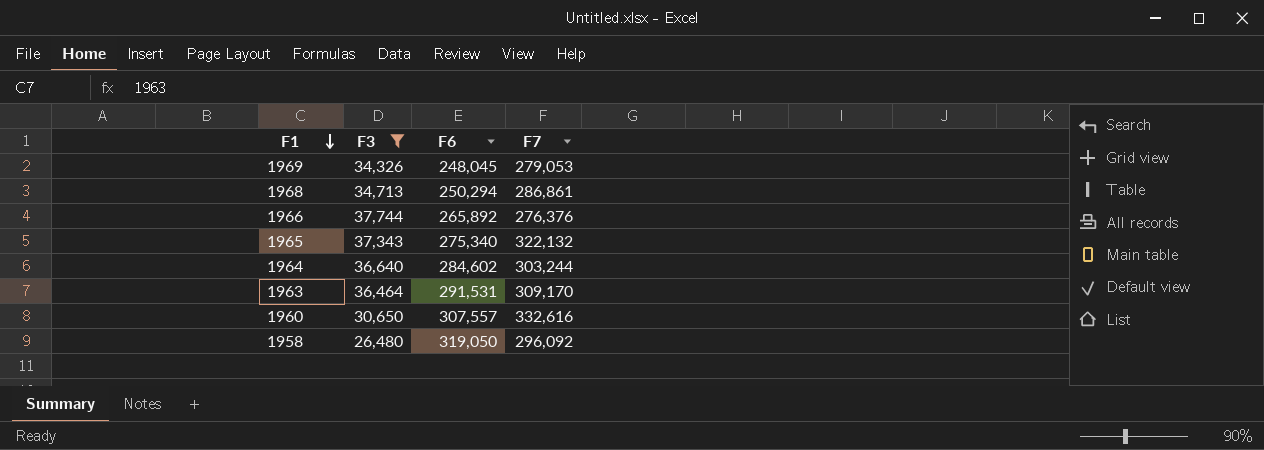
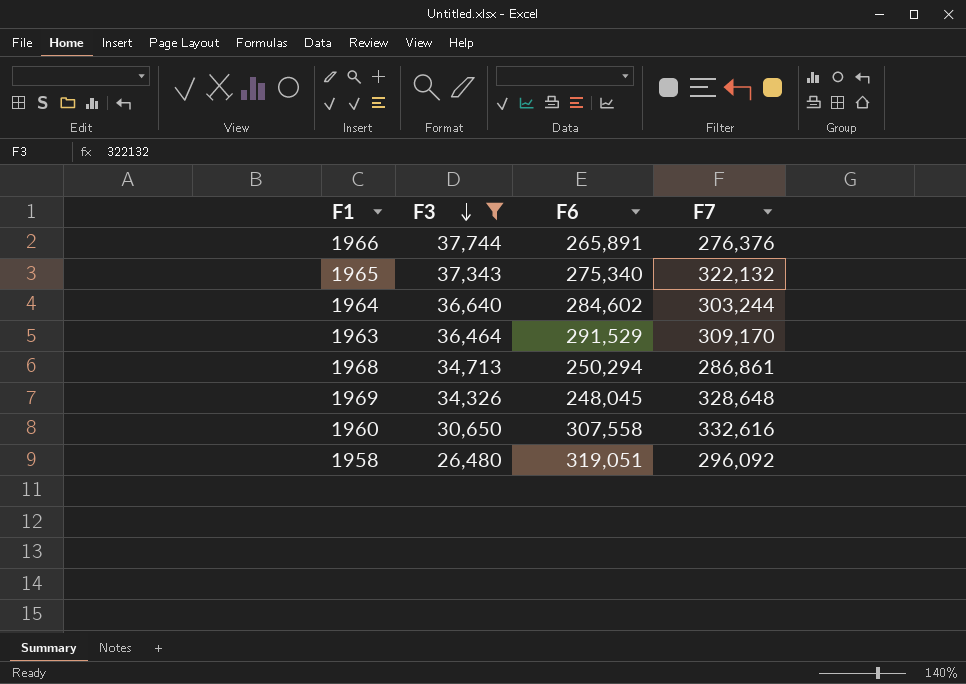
row order: F1 descending -> F3 descending
1966 | F6: 265,892 -> 265,891
1963 | F6: 291,531 -> 291,529
1969 | F7: 279,053 -> 328,648
1960 | F6: 307,557 -> 307,558
1958 | F6: 319,050 -> 319,051

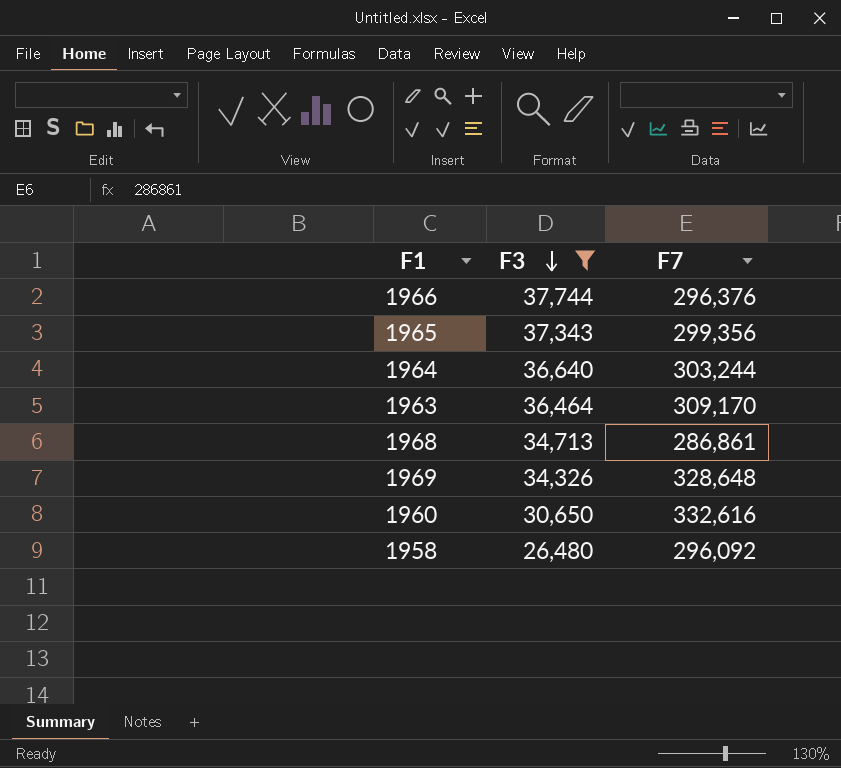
column F6 | position: 3 -> none
1966 | F7: 276,376 -> 296,376
1965 | F7: 322,132 -> 299,356

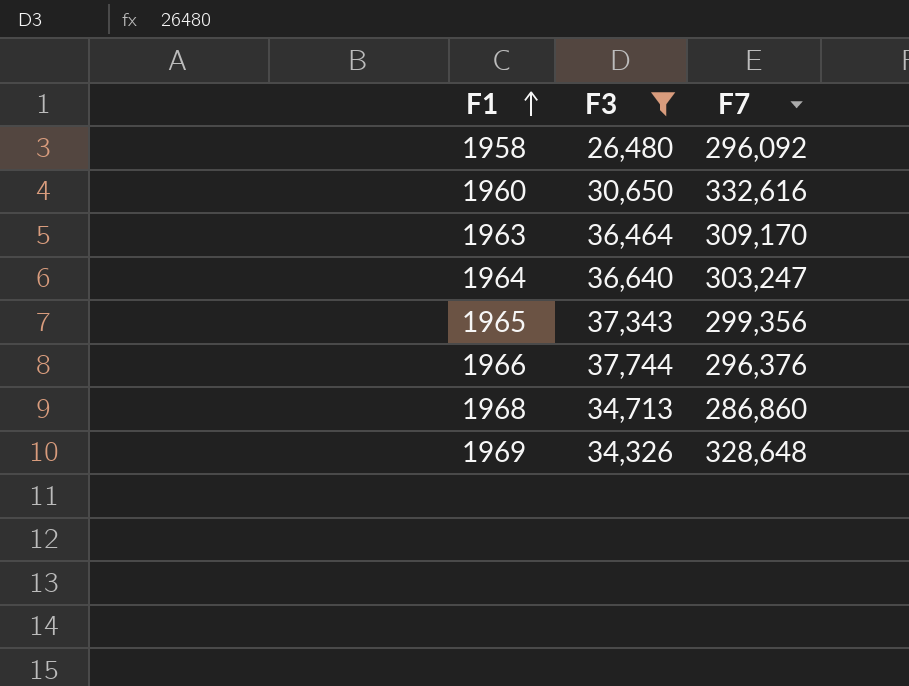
row order: F3 descending -> F1 ascending
1964 | F7: 303,244 -> 303,247
1968 | F7: 286,861 -> 286,860

